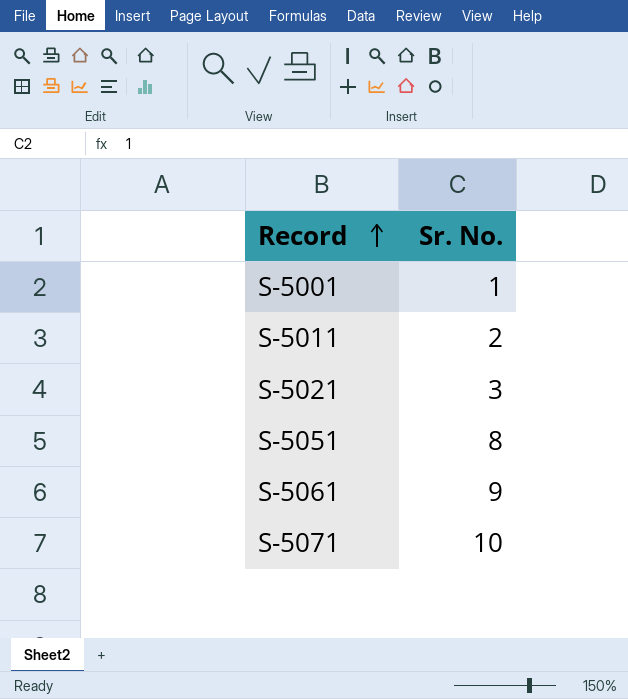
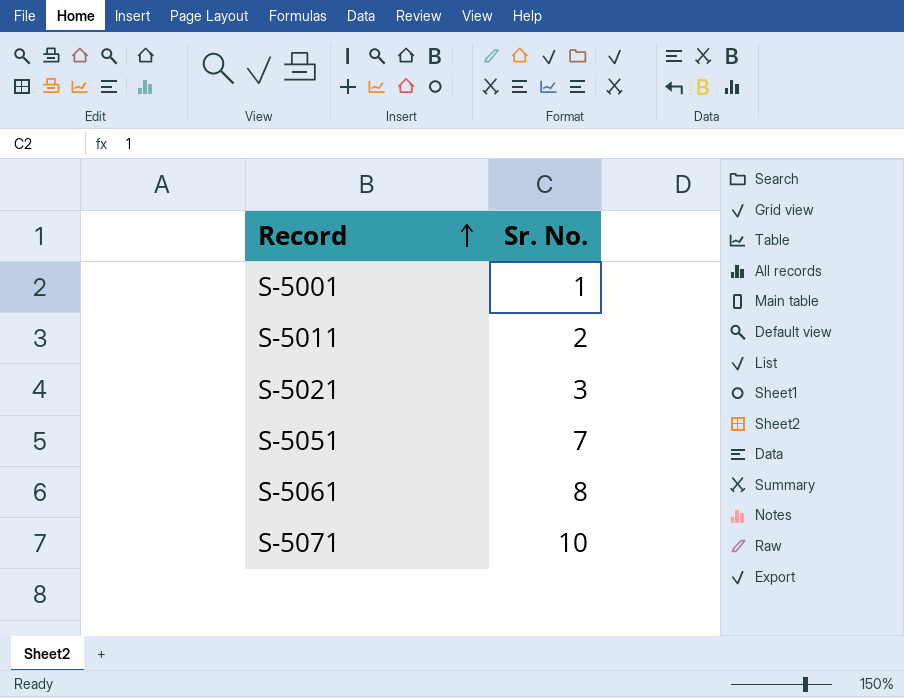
S-5051 | Sr. No.: 8 -> 7
S-5061 | Sr. No.: 9 -> 8

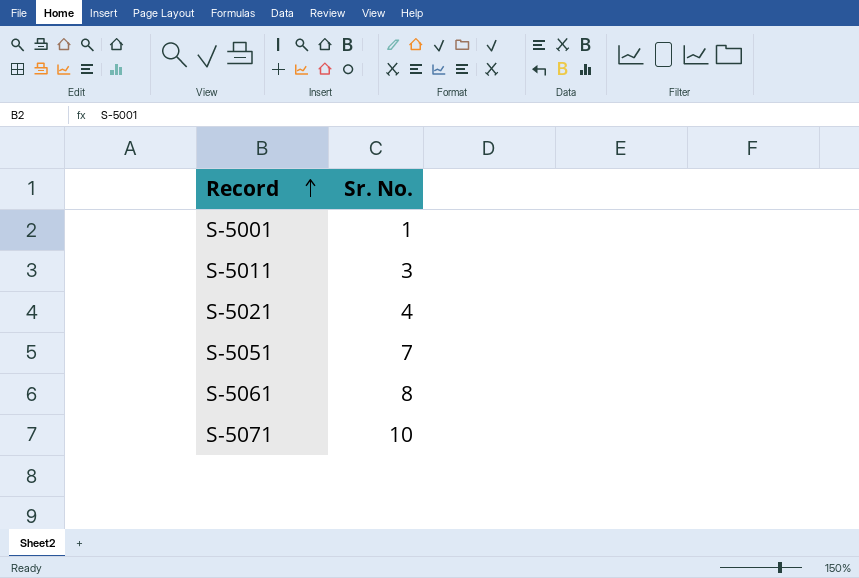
S-5011 | Sr. No.: 2 -> 3
S-5021 | Sr. No.: 3 -> 4

